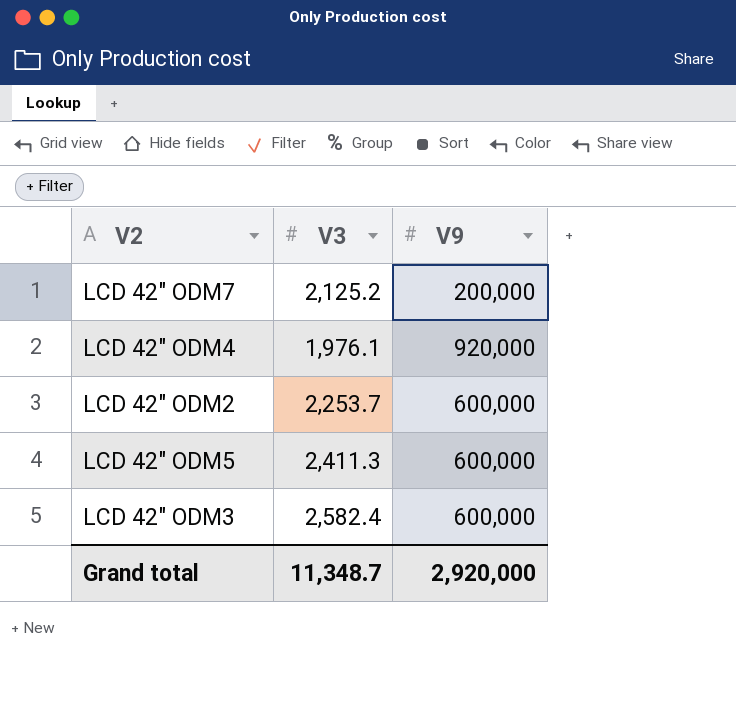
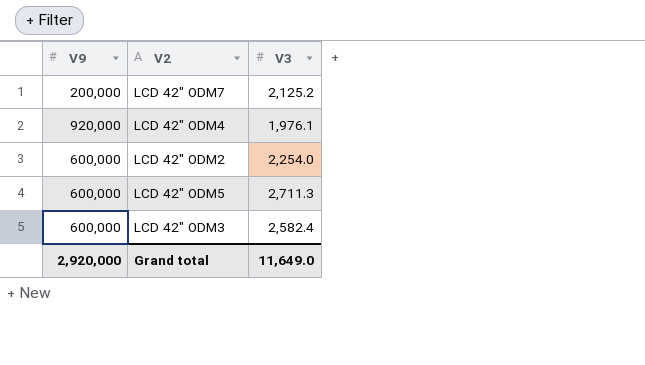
column V9 | position: 3 -> 1
LCD 42" ODM2 | V3: 2,253.7 -> 2,254.0
LCD 42" ODM5 | V3: 2,411.3 -> 2,711.3
Grand total | V3: 11,348.7 -> 11,649.0

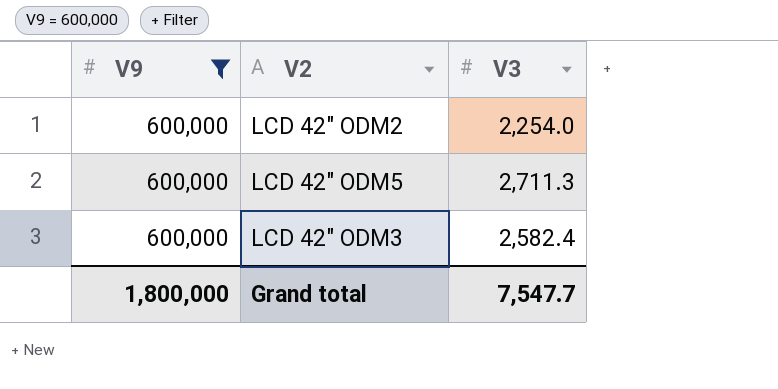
filter: none -> V9 = 600,000
Grand total | V9: 2,920,000 -> 1,800,000
Grand total | V3: 11,649.0 -> 7,547.7

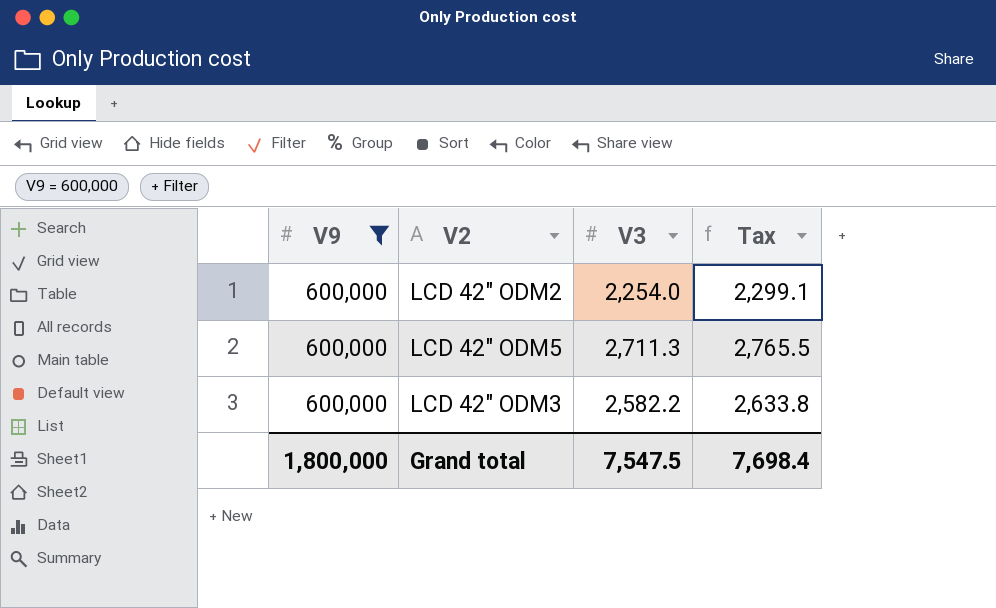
column Tax | formula: none -> [V3] * 1.02
LCD 42" ODM3 | V3: 2,582.4 -> 2,582.2
Grand total | V3: 7,547.7 -> 7,547.5

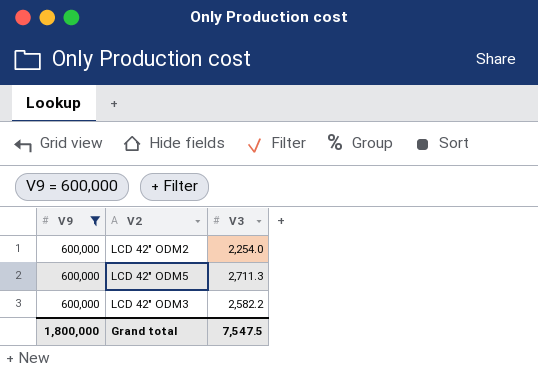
column Tax | formula: [V3] * 1.02 -> none

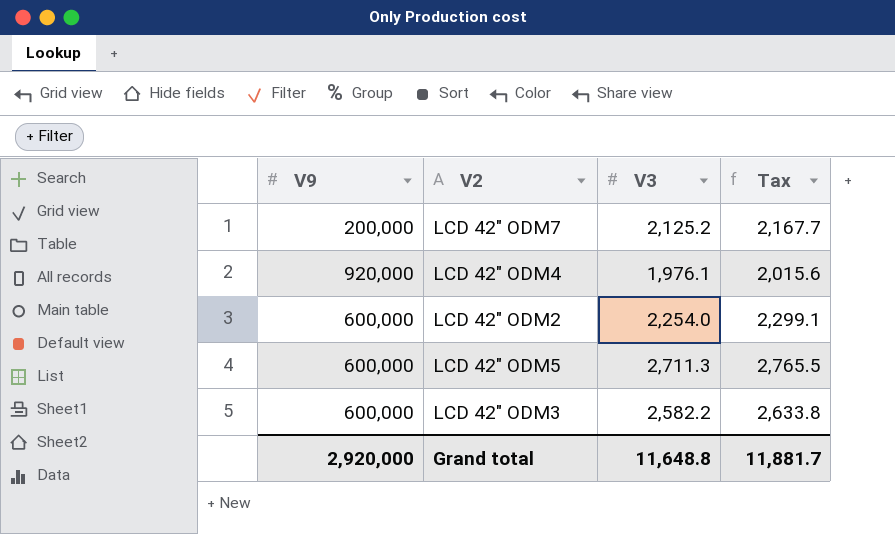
filter: V9 = 600,000 -> none
column Tax | formula: none -> [V3] * 1.02
Grand total | V9: 1,800,000 -> 2,920,000
Grand total | V3: 7,547.5 -> 11,648.8

